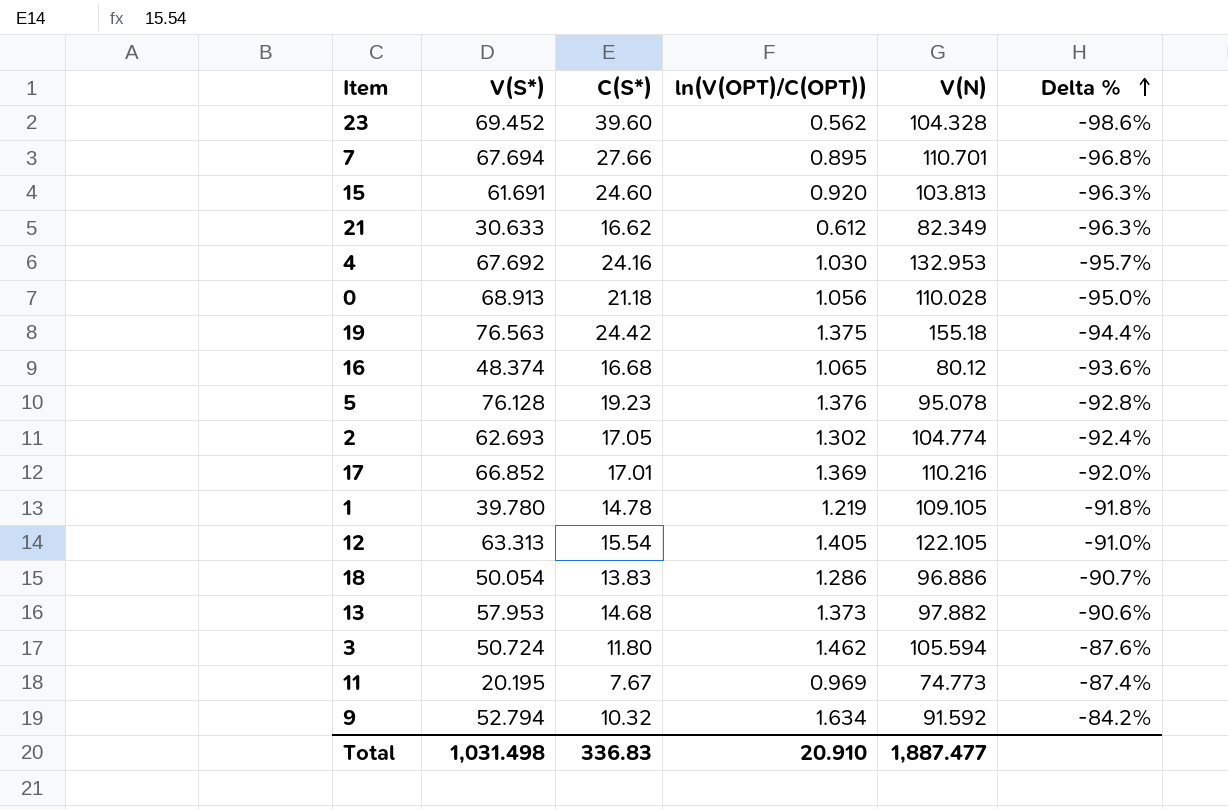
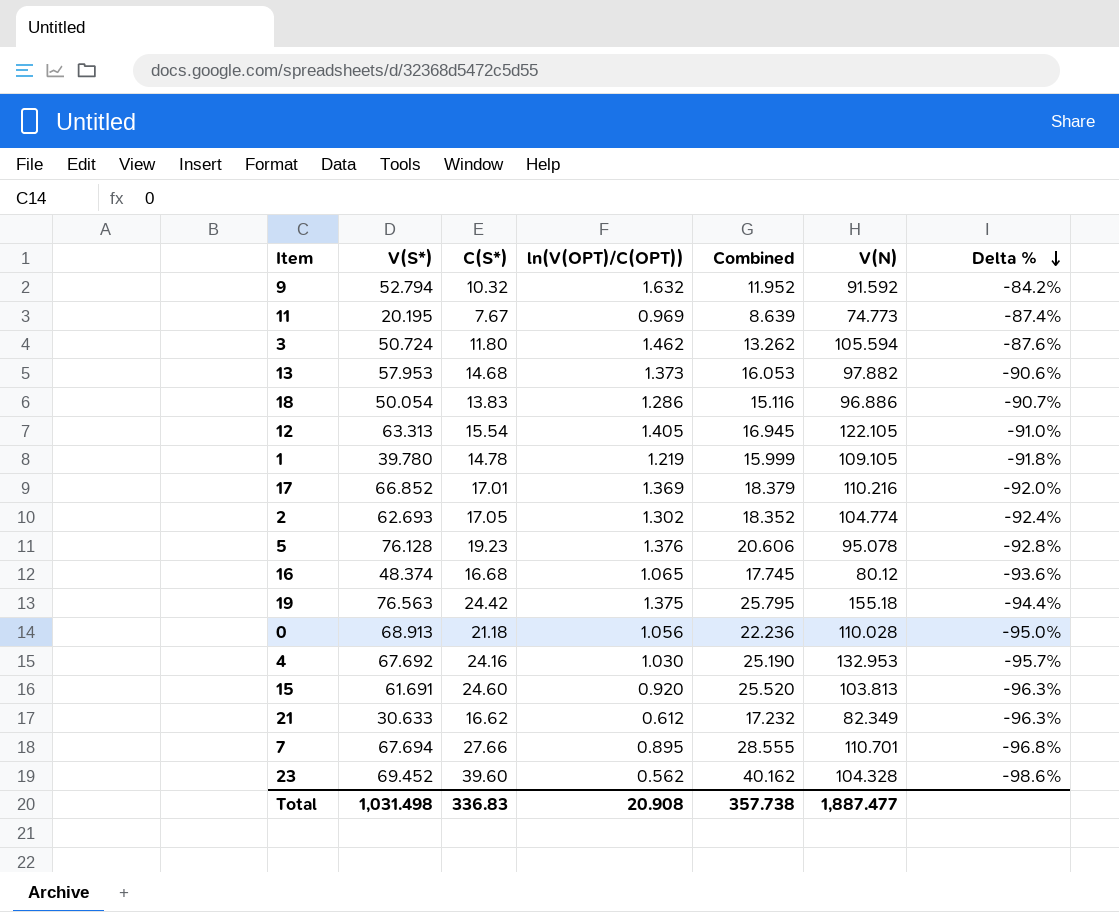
row order: Delta % ascending -> Delta % descending
column Combined | formula: none -> [C(S*)] + [ln(V(OPT)/C(OPT))]
9 | ln(V(OPT)/C(OPT)): 1.634 -> 1.632
Total | ln(V(OPT)/C(OPT)): 20.910 -> 20.908

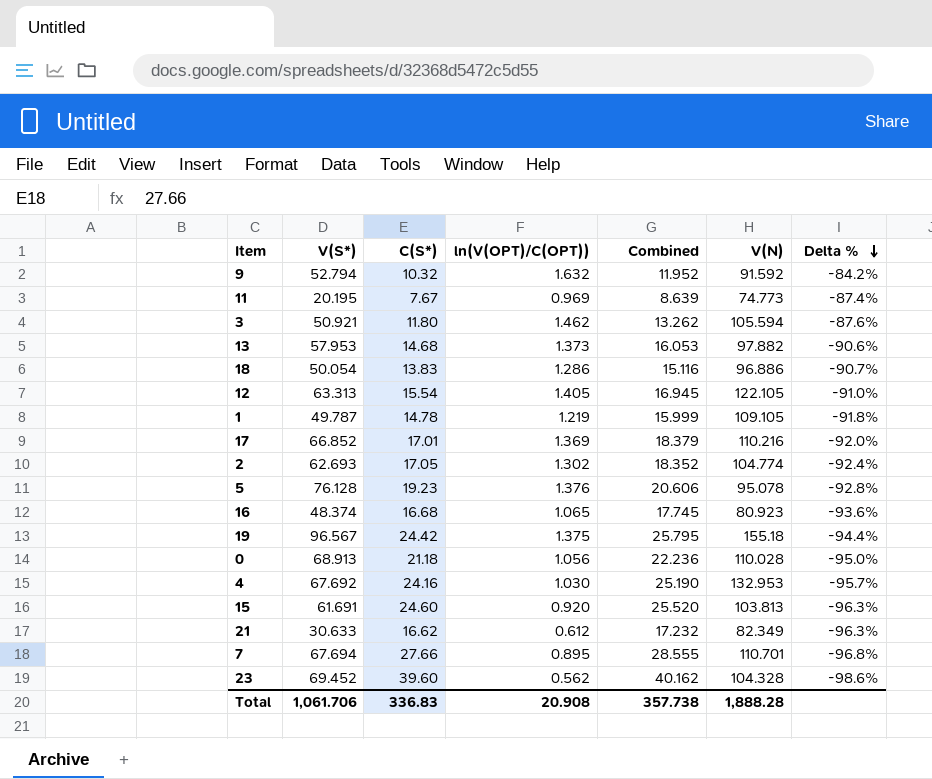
3 | V(S*): 50.724 -> 50.921
1 | V(S*): 39.780 -> 49.787
16 | V(N): 80.12 -> 80.923
19 | V(S*): 76.563 -> 96.567
Total | V(S*): 1,031.498 -> 1,061.706
Total | V(N): 1,887.477 -> 1,888.28

